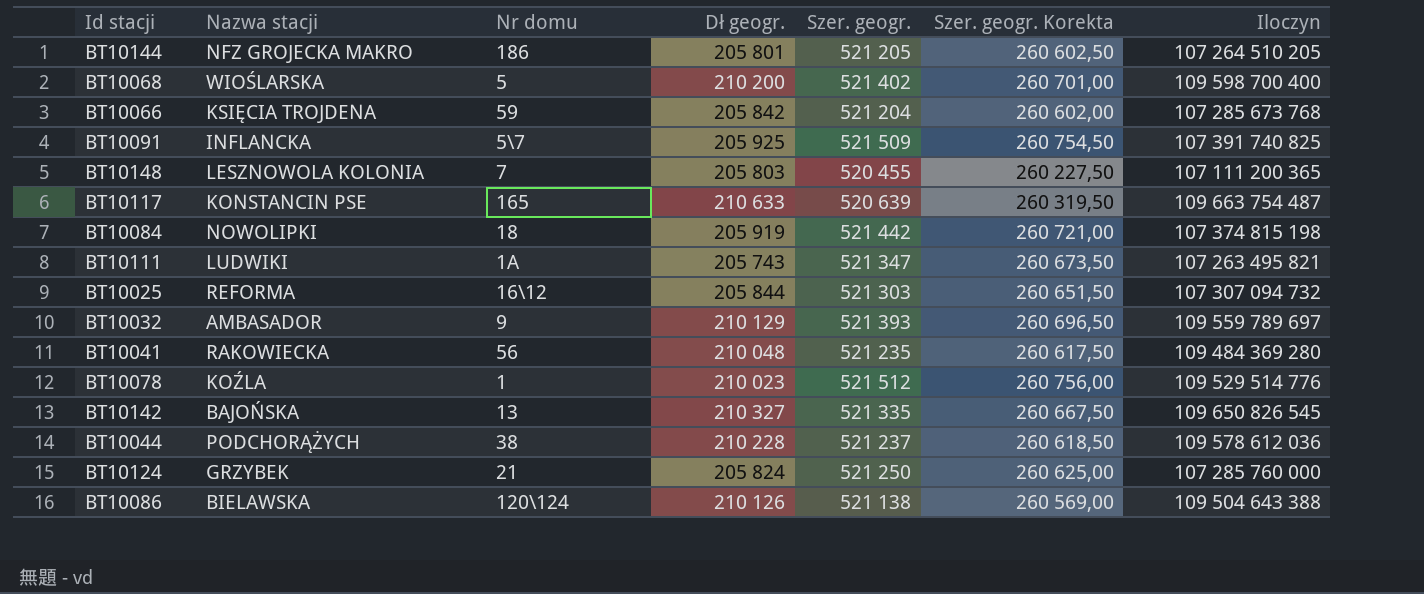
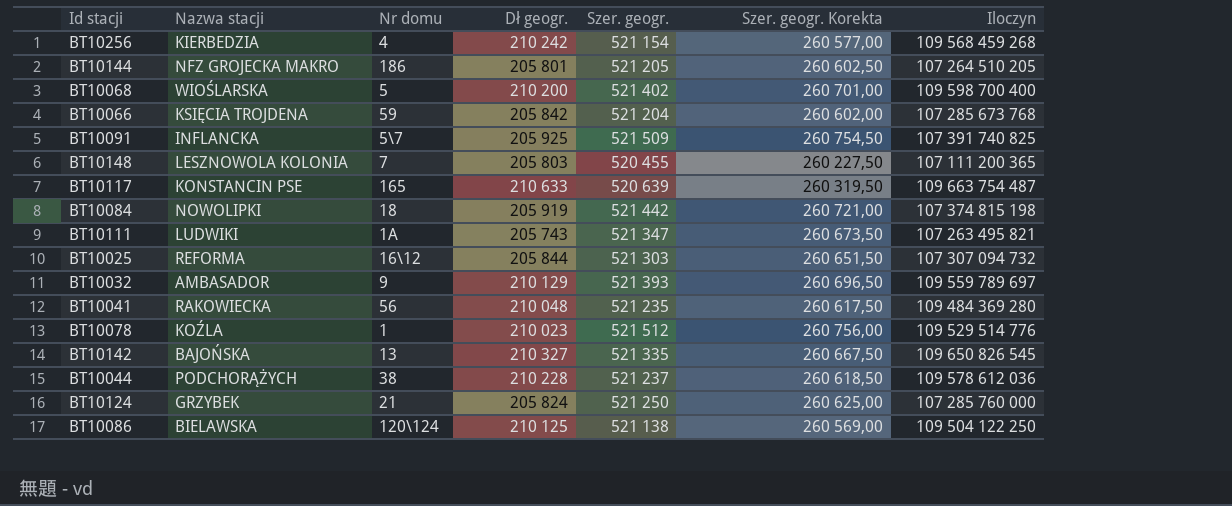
row BT10256: none -> KIERBEDZIA | 4 | 210 242 | 521 154 | 260 577,00 | 109 568 459 268
BT10086 | Dł geogr.: 210 126 -> 210 125
BT10086 | Iloczyn: 109 504 643 388 -> 109 504 122 250

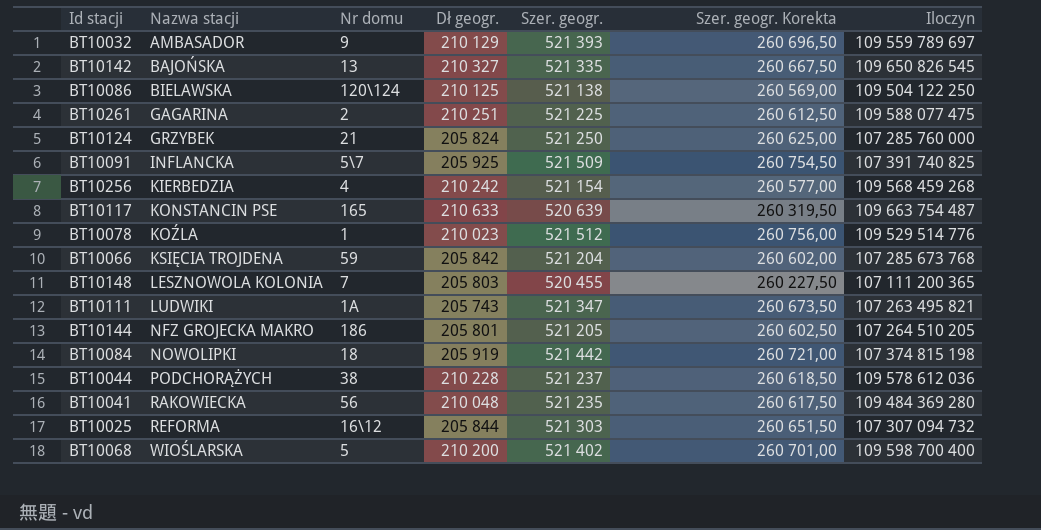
row order: none -> Nazwa stacji ascending
row BT10261: none -> GAGARINA | 2 | 210 251 | 521 225 | 260 612,50 | 109 588 077 475

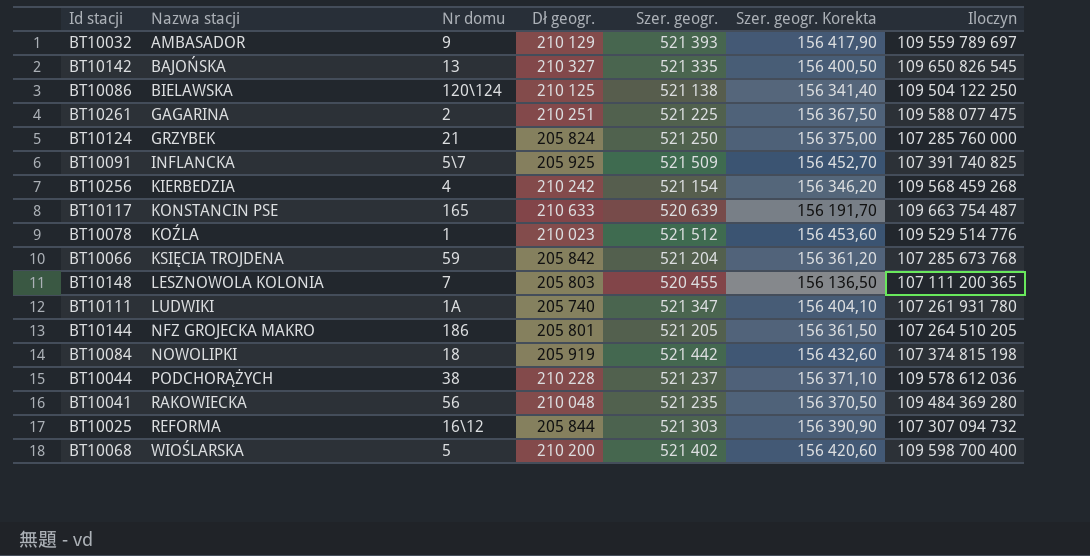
column Szer. geogr. Korekta | formula: [Szer. geogr.] * 0,5 -> [Szer. geogr.] * 0,3
BT10111 | Dł geogr.: 205 743 -> 205 740
BT10111 | Iloczyn: 107 263 495 821 -> 107 261 931 780

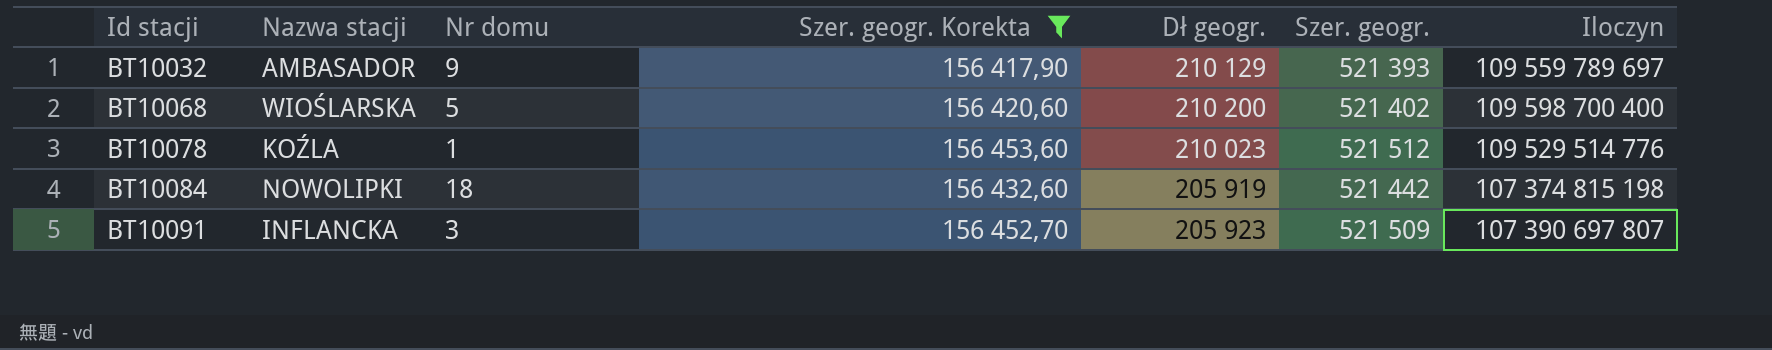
filter: none -> Szer. geogr. Korekta >= 156 417,90
row order: Nazwa stacji ascending -> Id stacji ascending
column Szer. geogr. Korekta | position: 6 -> 4
BT10091 | Nr domu: 5\7 -> 3
BT10091 | Dł geogr.: 205 925 -> 205 923
BT10091 | Iloczyn: 107 391 740 825 -> 107 390 697 807

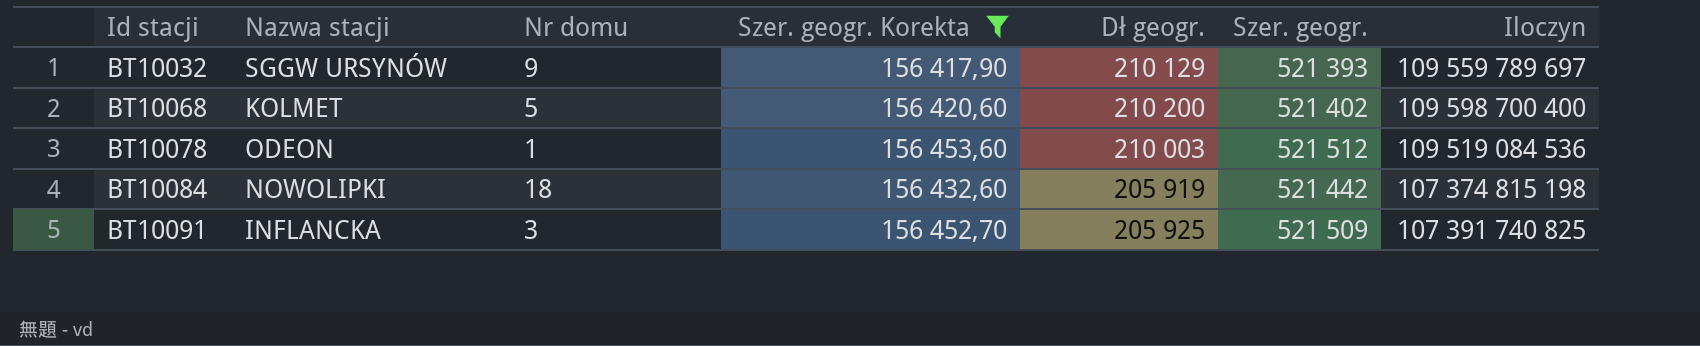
BT10032 | Nazwa stacji: AMBASADOR -> SGGW URSYNÓW
BT10068 | Nazwa stacji: WIOŚLARSKA -> KOLMET
BT10078 | Nazwa stacji: KOŹLA -> ODEON
BT10078 | Dł geogr.: 210 023 -> 210 003
BT10078 | Iloczyn: 109 529 514 776 -> 109 519 084 536
BT10091 | Dł geogr.: 205 923 -> 205 925
BT10091 | Iloczyn: 107 390 697 807 -> 107 391 740 825

